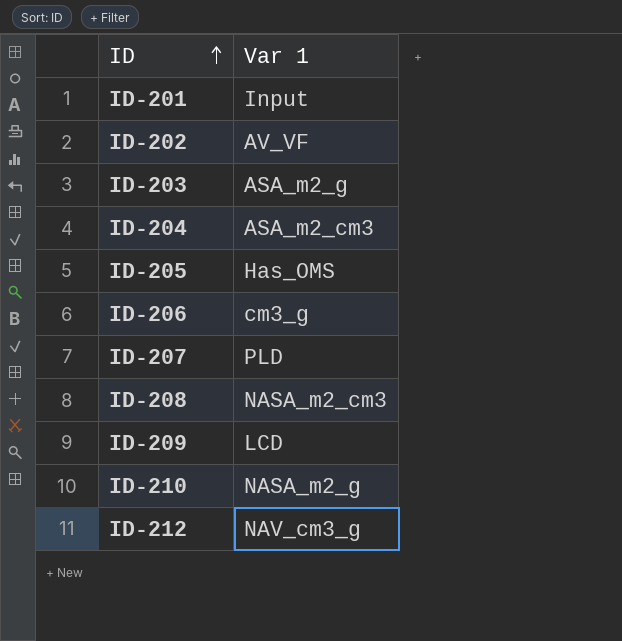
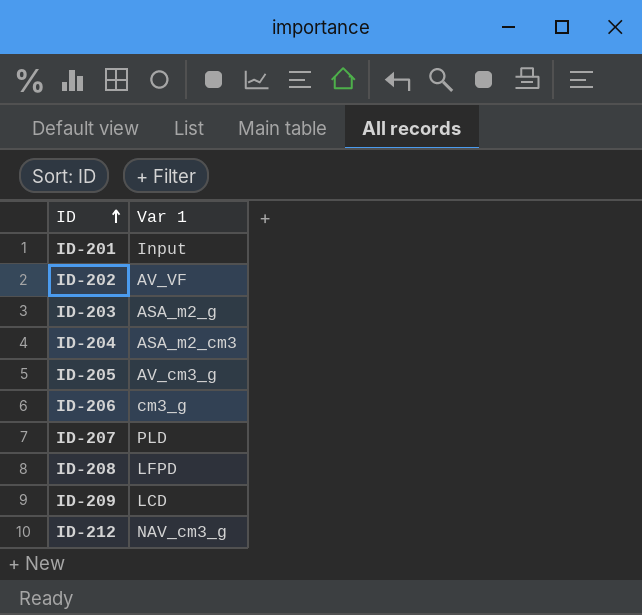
row ID-210: NASA_m2_g -> none
ID-205 | Var 1: Has_OMS -> AV_cm3_g
ID-208 | Var 1: NASA_m2_cm3 -> LFPD

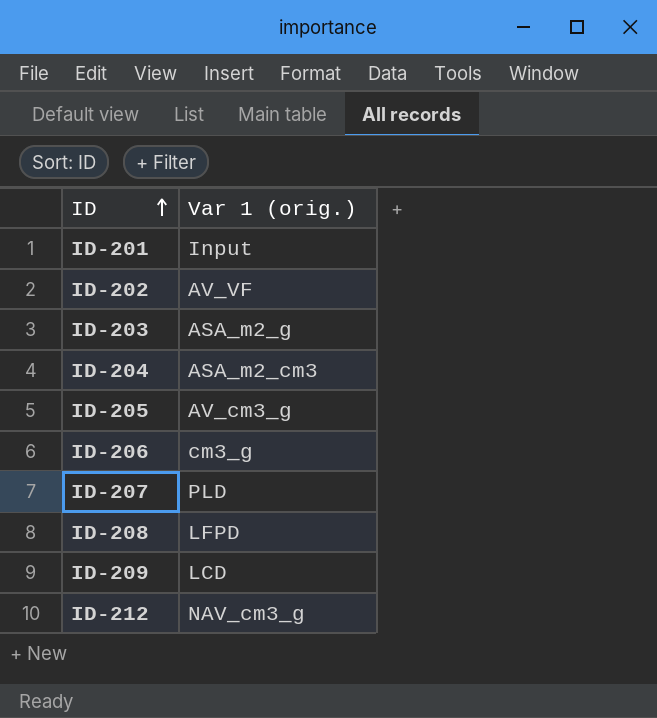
column name: Var 1 -> Var 1 (orig.)

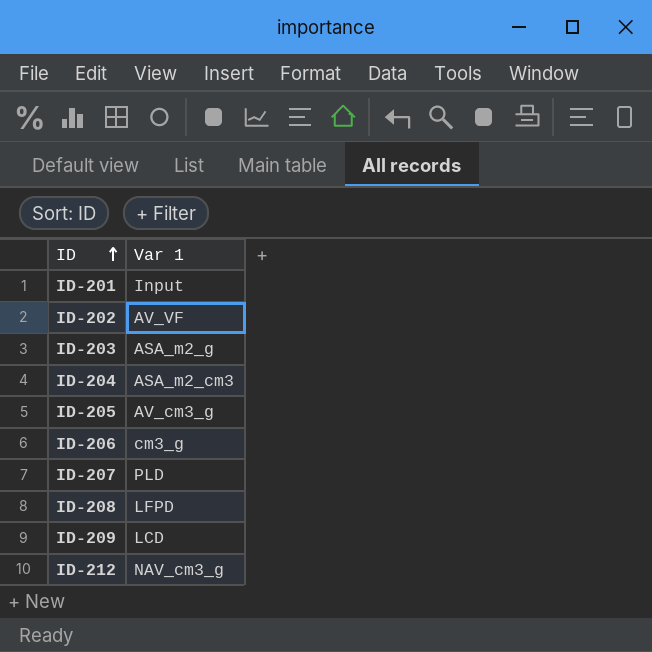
column name: Var 1 (orig.) -> Var 1

